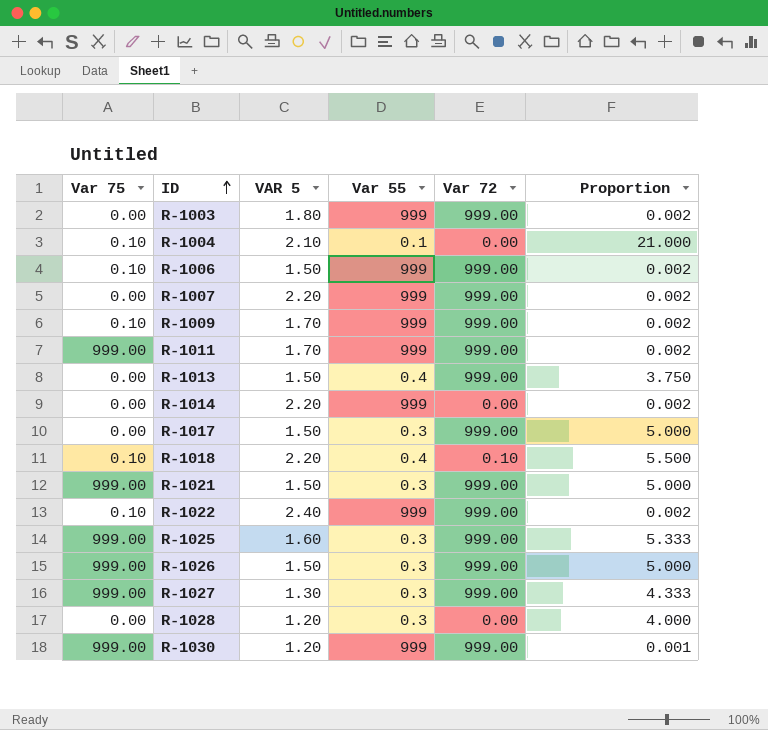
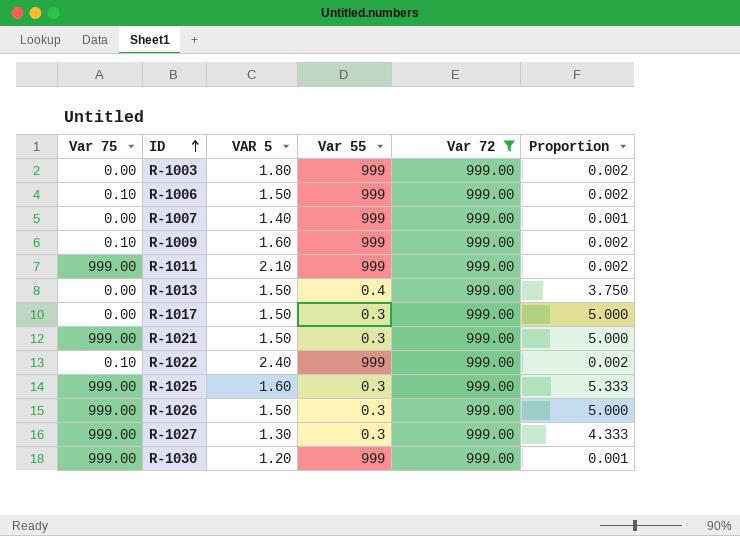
filter: none -> Var 72 = 999.00
R-1007 | VAR 5: 2.20 -> 1.40
R-1007 | Proportion: 0.002 -> 0.001
R-1009 | VAR 5: 1.70 -> 1.60
R-1011 | VAR 5: 1.70 -> 2.10

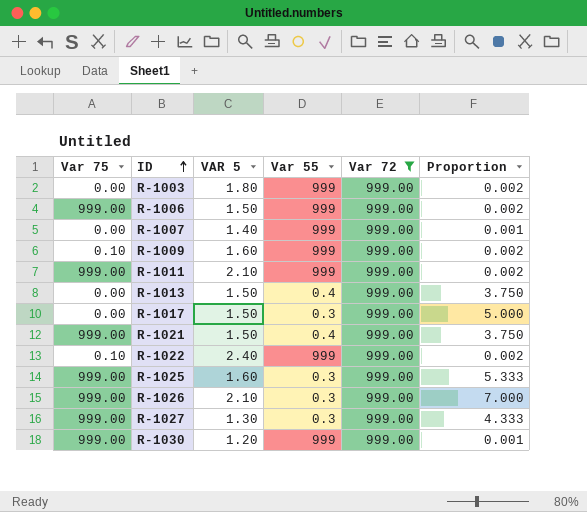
R-1006 | Var 75: 0.10 -> 999.00
R-1021 | Var 55: 0.3 -> 0.4
R-1021 | Proportion: 5.000 -> 3.750
R-1026 | VAR 5: 1.50 -> 2.10
R-1026 | Proportion: 5.000 -> 7.000

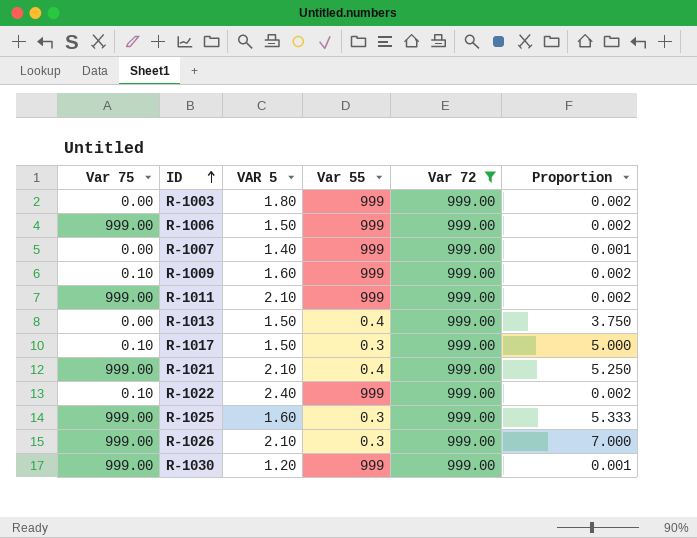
row R-1027: 999.00 | 1.30 | 0.3 | 999.00 | 4.333 -> none
R-1017 | Var 75: 0.00 -> 0.10
R-1021 | VAR 5: 1.50 -> 2.10
R-1021 | Proportion: 3.750 -> 5.250

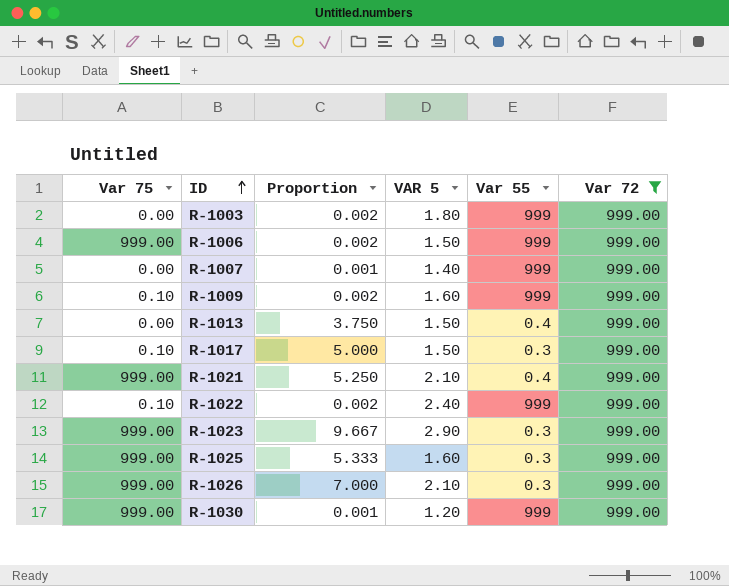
column Proportion | position: 6 -> 3
row R-1011: 999.00 | 2.10 | 999 | 999.00 | 0.002 -> none
row R-1023: none -> 999.00 | 9.667 | 2.90 | 0.3 | 999.00

